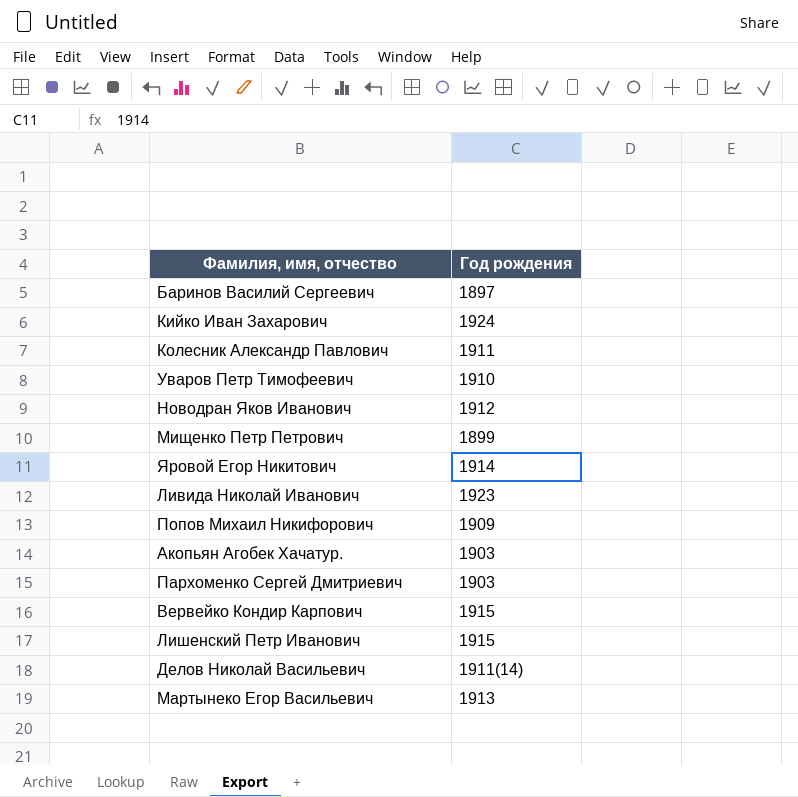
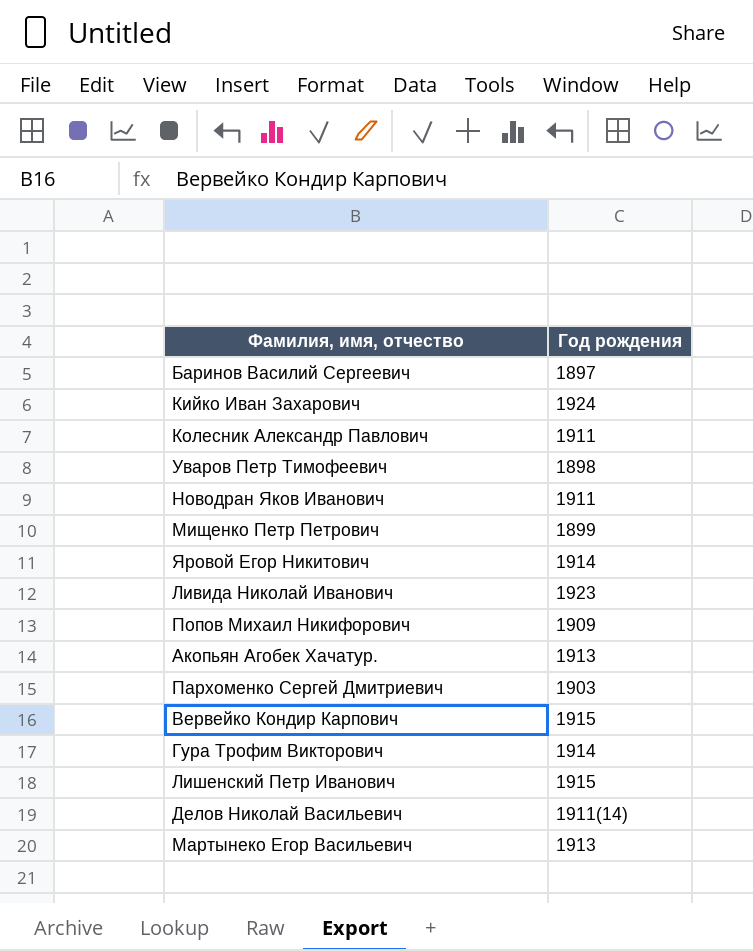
Уваров Петр Тимофеевич | Год рождения: 1910 -> 1898
Новодран Яков Иванович | Год рождения: 1912 -> 1911
Акопьян Агобек Хачатур. | Год рождения: 1903 -> 1913
row Гура Трофим Викторович: none -> 1914

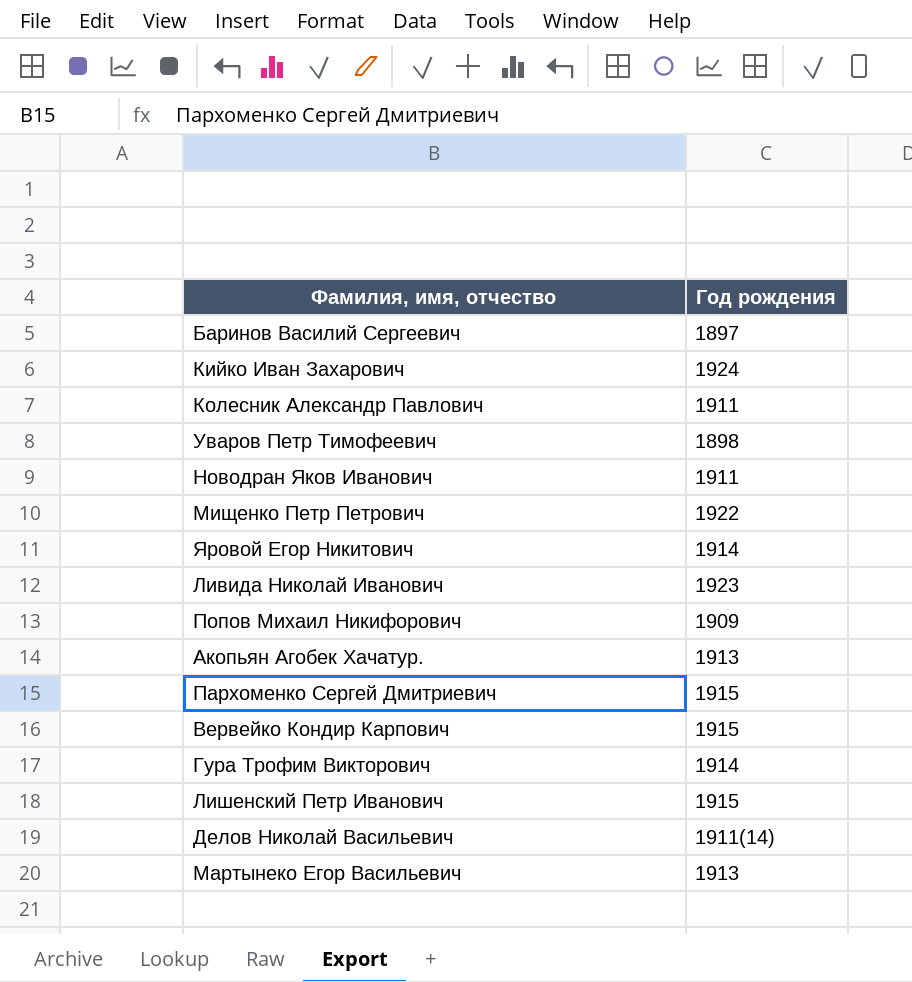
Мищенко Петр Петрович | Год рождения: 1899 -> 1922
Пархоменко Сергей Дмитриевич | Год рождения: 1903 -> 1915

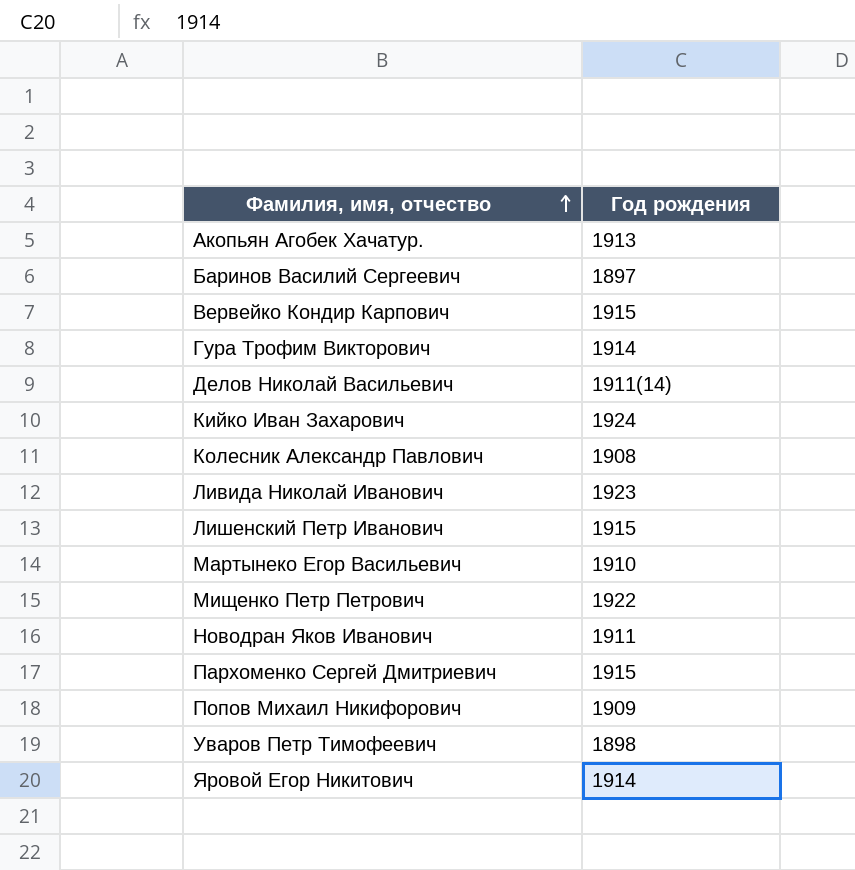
row order: none -> Фамилия, имя, отчество ascending
Колесник Александр Павлович | Год рождения: 1911 -> 1908
Мартынеко Егор Васильевич | Год рождения: 1913 -> 1910

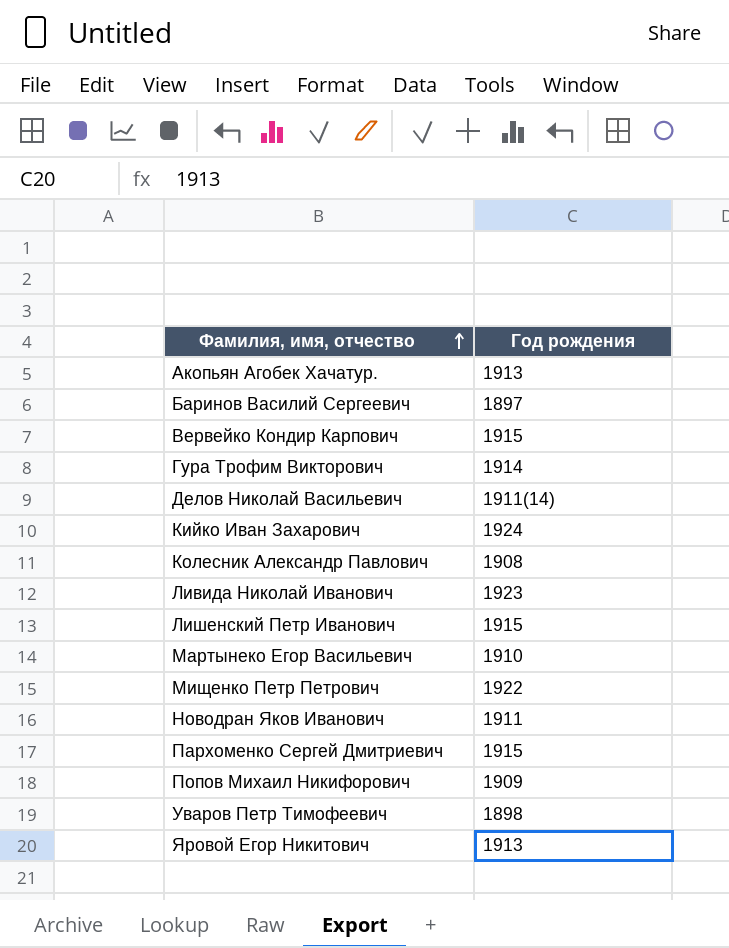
Яровой Егор Никитович | Год рождения: 1914 -> 1913

